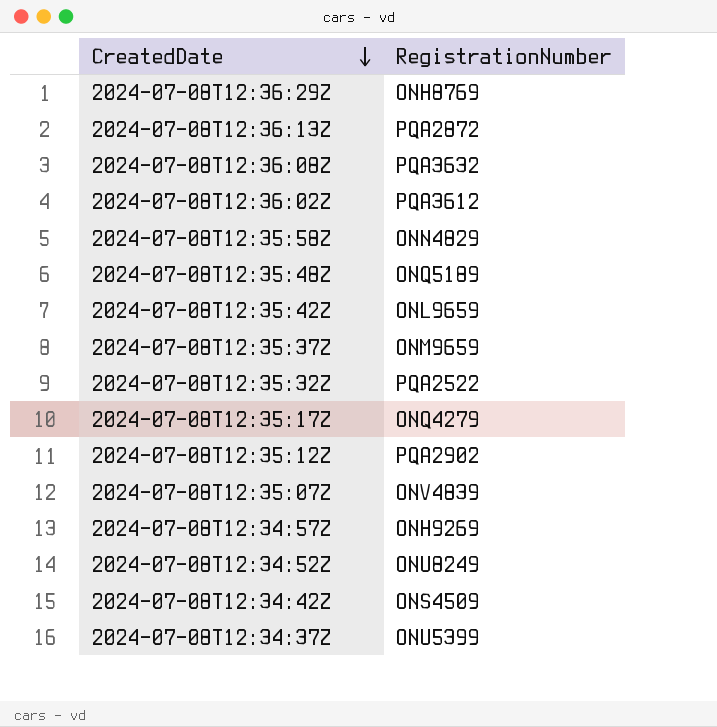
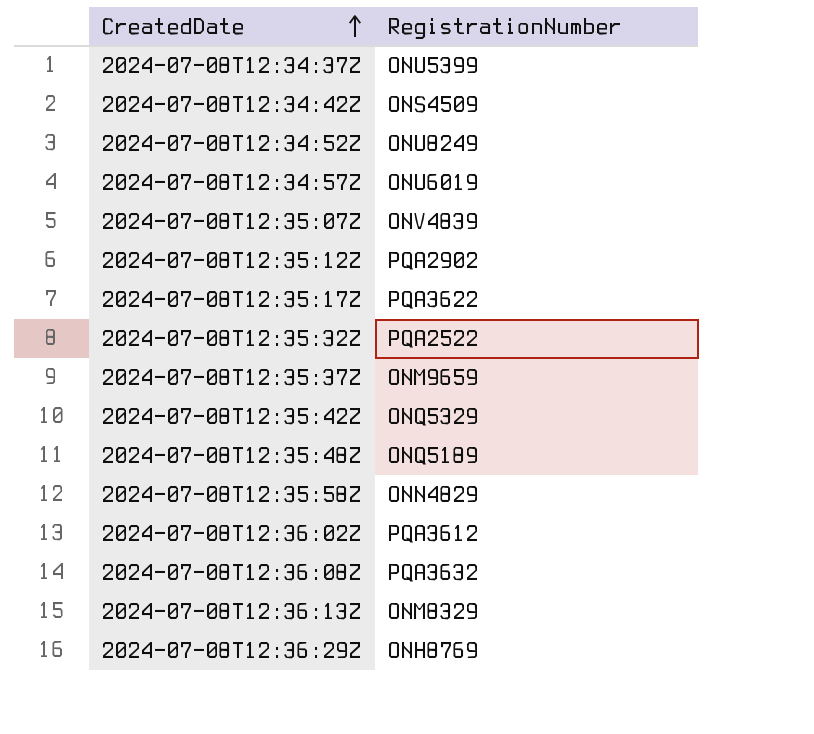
row order: CreatedDate descending -> CreatedDate ascending
2024-07-08T12:34:57Z | RegistrationNumber: ONH9269 -> ONU6019
2024-07-08T12:35:17Z | RegistrationNumber: ONQ4279 -> PQA3622
2024-07-08T12:35:42Z | RegistrationNumber: ONL9659 -> ONQ5329
2024-07-08T12:36:13Z | RegistrationNumber: PQA2872 -> ONM8329

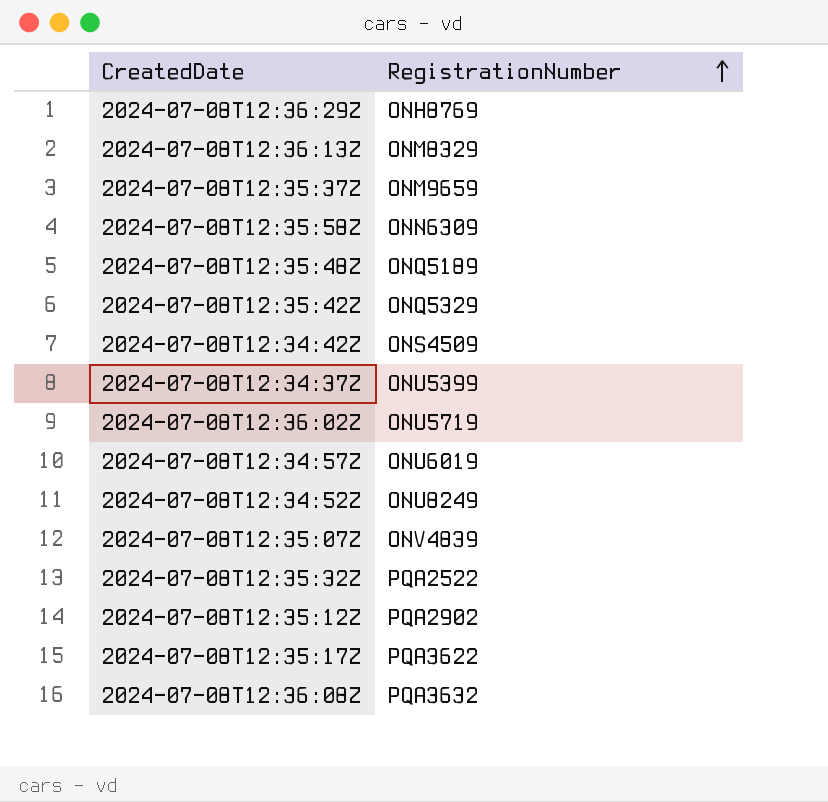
row order: CreatedDate ascending -> RegistrationNumber ascending
2024-07-08T12:35:58Z | RegistrationNumber: ONN4829 -> ONN6309
2024-07-08T12:36:02Z | RegistrationNumber: PQA3612 -> ONU5719

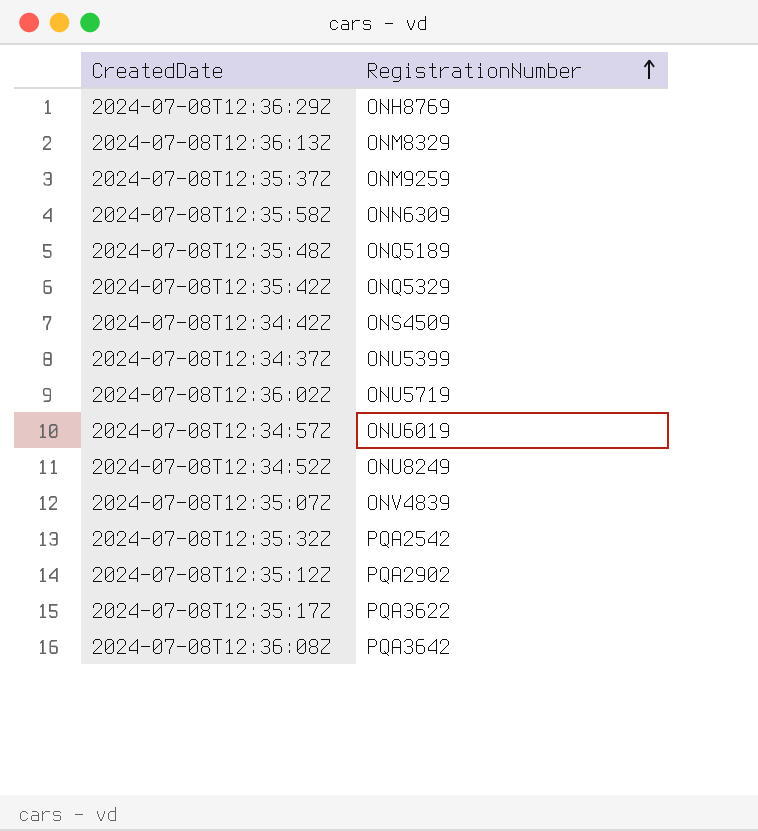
2024-07-08T12:35:37Z | RegistrationNumber: ONM9659 -> ONM9259
2024-07-08T12:35:32Z | RegistrationNumber: PQA2522 -> PQA2542
2024-07-08T12:36:08Z | RegistrationNumber: PQA3632 -> PQA3642

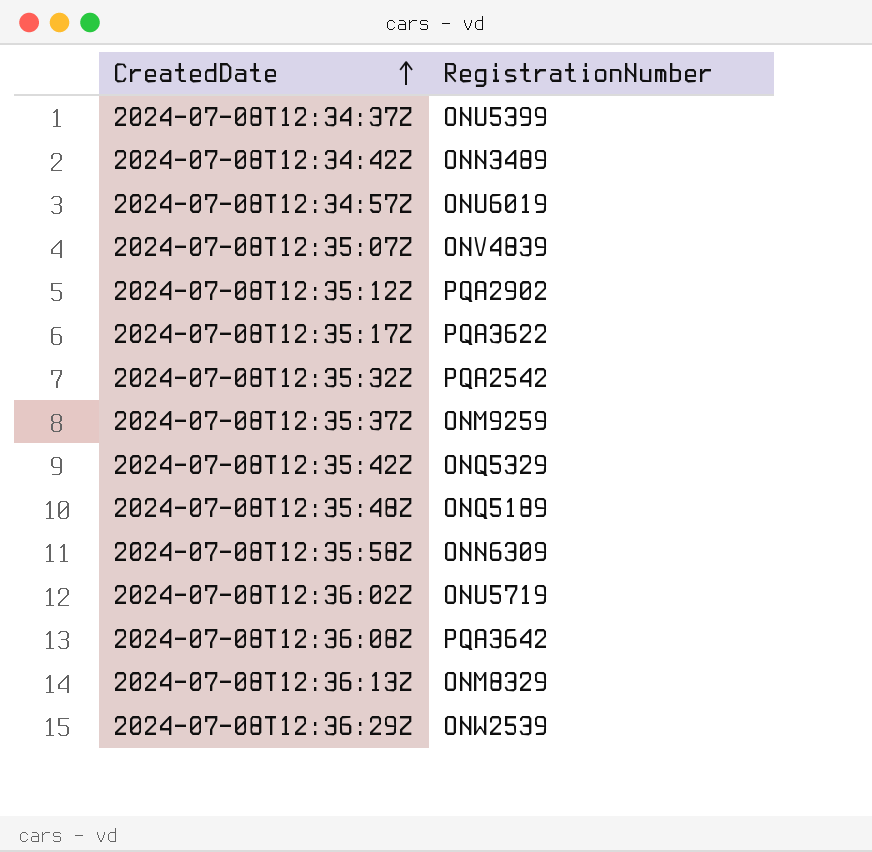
row order: RegistrationNumber ascending -> CreatedDate ascending
row 2024-07-08T12:34:52Z: ONU8249 -> none
2024-07-08T12:34:42Z | RegistrationNumber: ONS4509 -> ONN3489
2024-07-08T12:36:29Z | RegistrationNumber: ONH8769 -> ONW2539

